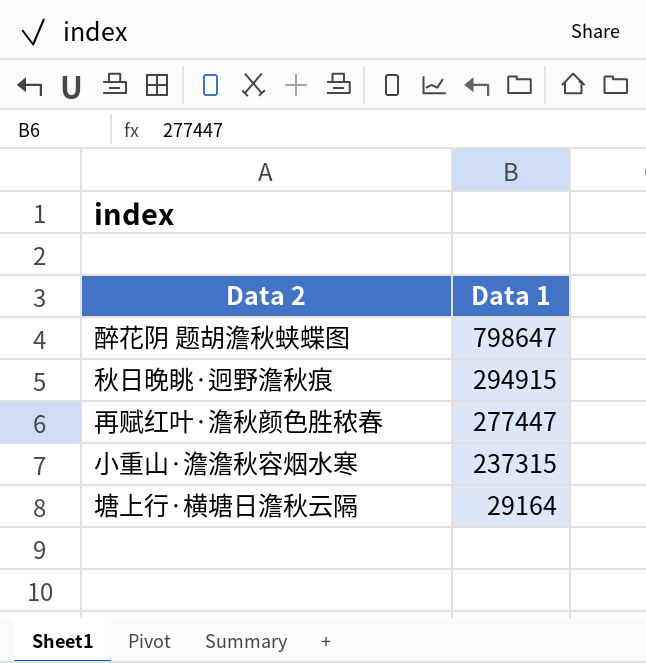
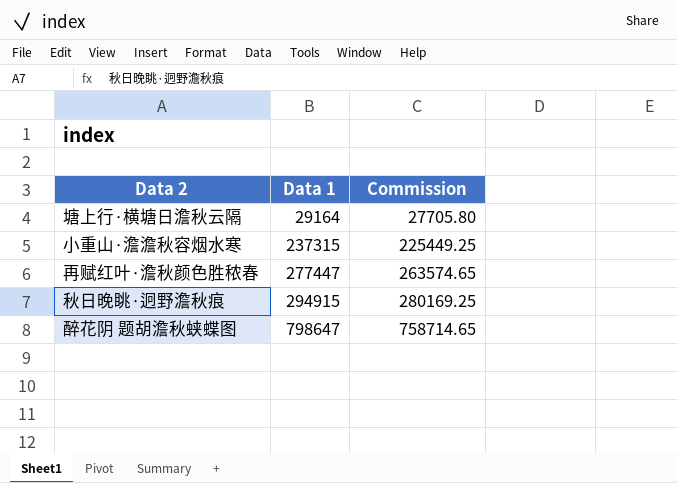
row order: Data 1 descending -> Data 1 ascending
column Commission | formula: none -> [Data 1] * 0.95

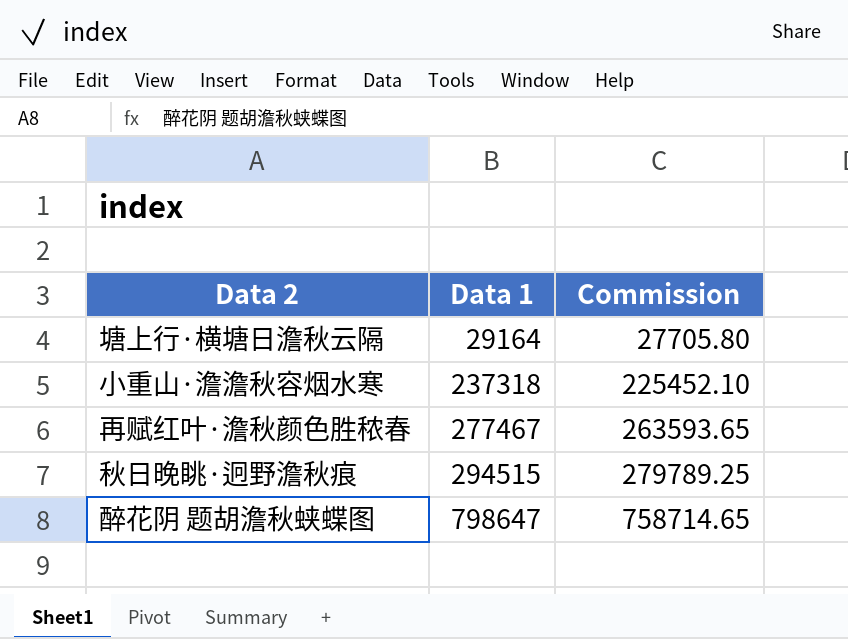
小重山·澹澹秋容烟水寒 | Data 1: 237315 -> 237318
小重山·澹澹秋容烟水寒 | Commission: 225449.25 -> 225452.10
再赋红叶·澹秋颜色胜秾春 | Data 1: 277447 -> 277467
再赋红叶·澹秋颜色胜秾春 | Commission: 263574.65 -> 263593.65
秋日晚眺·迥野澹秋痕 | Data 1: 294915 -> 294515
秋日晚眺·迥野澹秋痕 | Commission: 280169.25 -> 279789.25

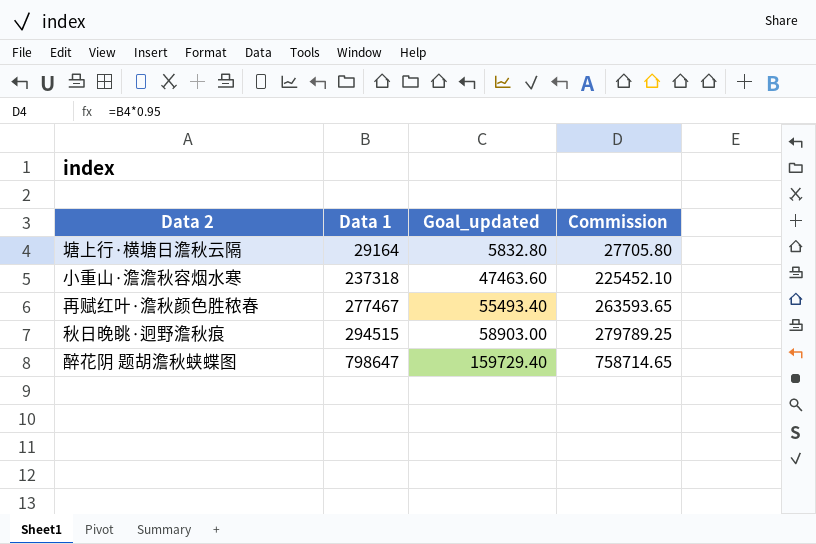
column Goal_updated | formula: none -> [Data 1] * 0.2

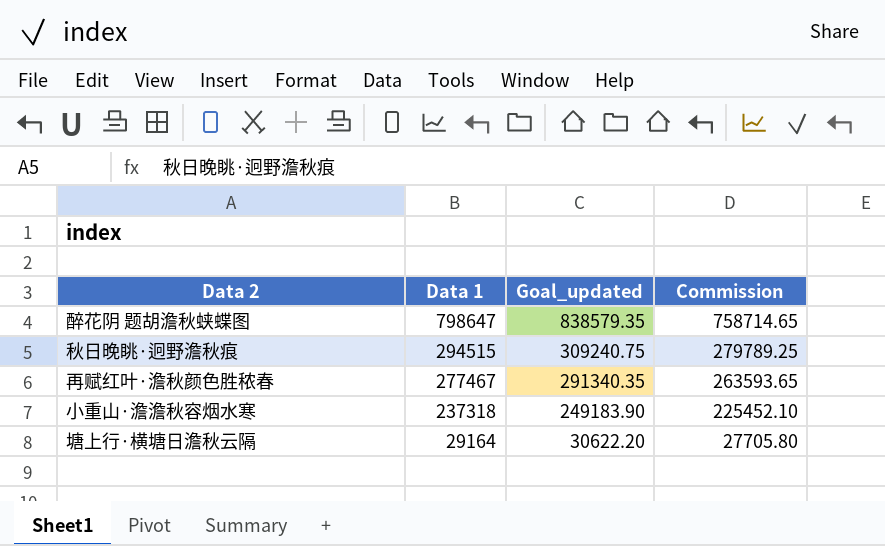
row order: Data 1 ascending -> Data 1 descending
column Goal_updated | formula: [Data 1] * 0.2 -> [Data 1] * 1.05

